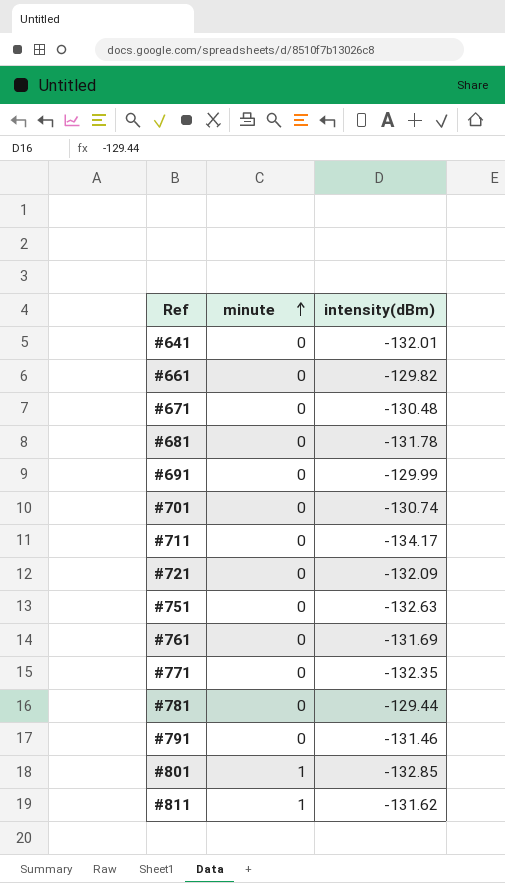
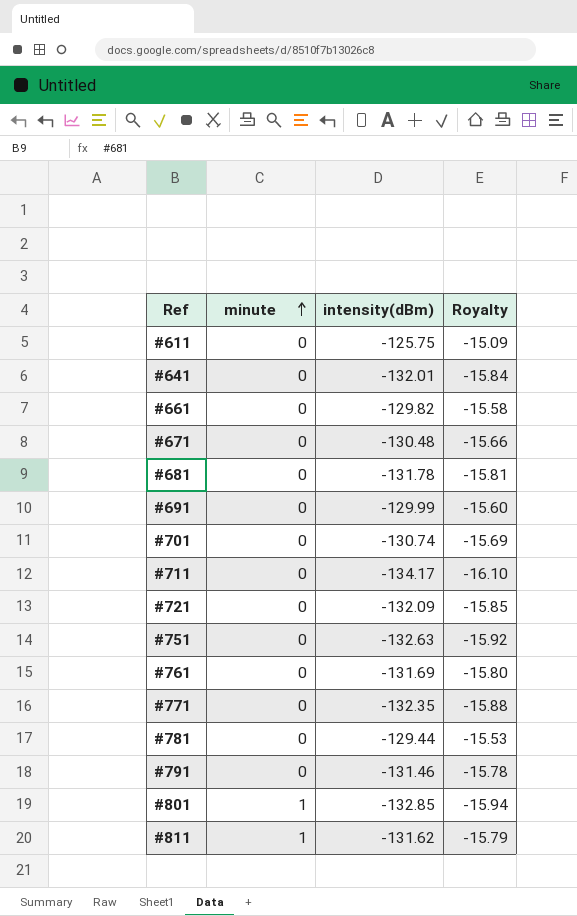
column Royalty | formula: none -> [intensity(dBm)] * 0.12
row #611: none -> 0 | -125.75 | -15.09

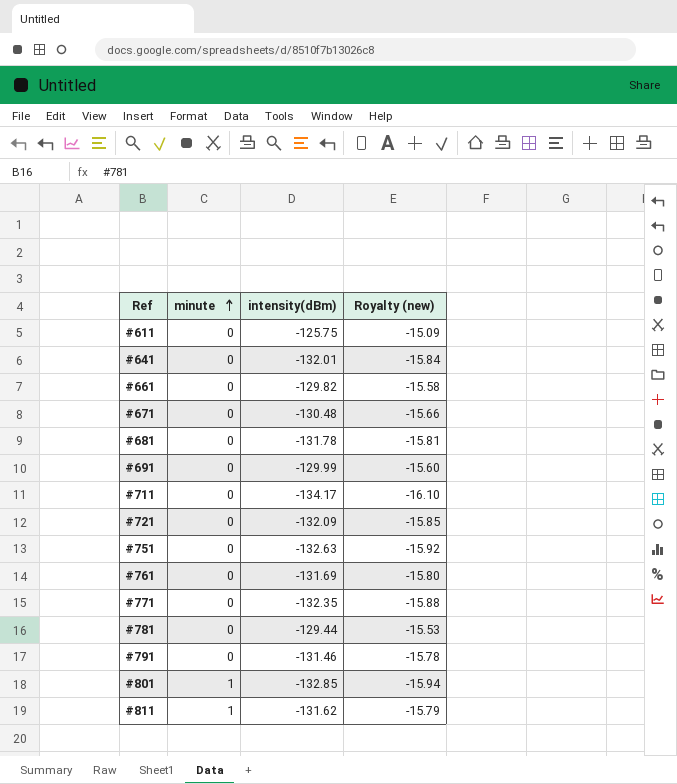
column name: Royalty -> Royalty (new)
row #701: 0 | -130.74 | -15.69 -> none

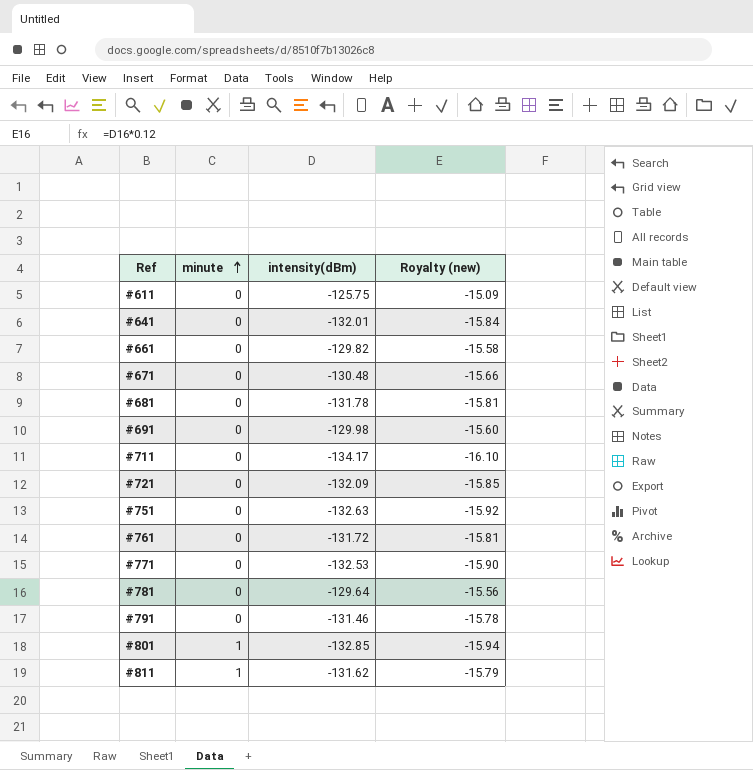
#691 | intensity(dBm): -129.99 -> -129.98
#761 | intensity(dBm): -131.69 -> -131.72
#761 | Royalty (new): -15.80 -> -15.81
#771 | intensity(dBm): -132.35 -> -132.53
#771 | Royalty (new): -15.88 -> -15.90
#781 | intensity(dBm): -129.44 -> -129.64
#781 | Royalty (new): -15.53 -> -15.56

